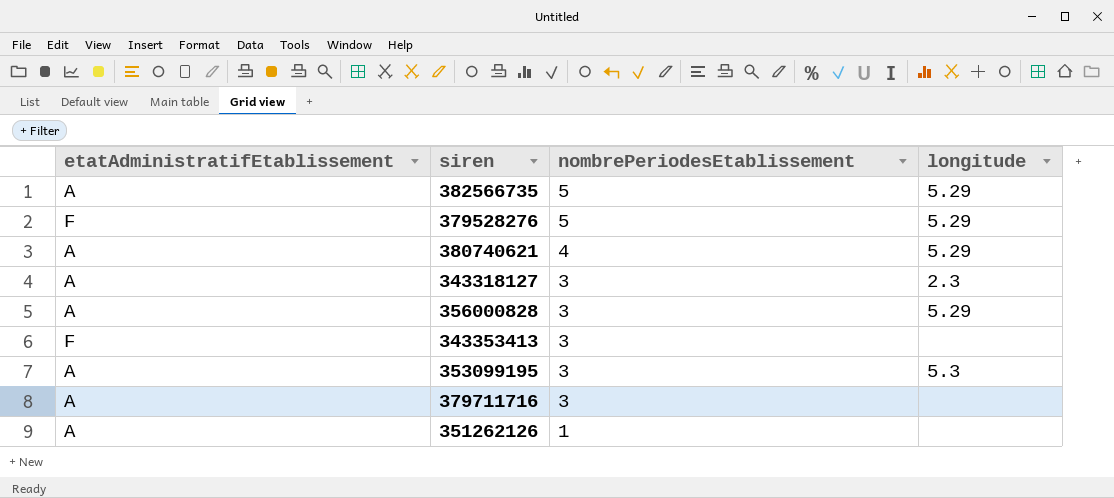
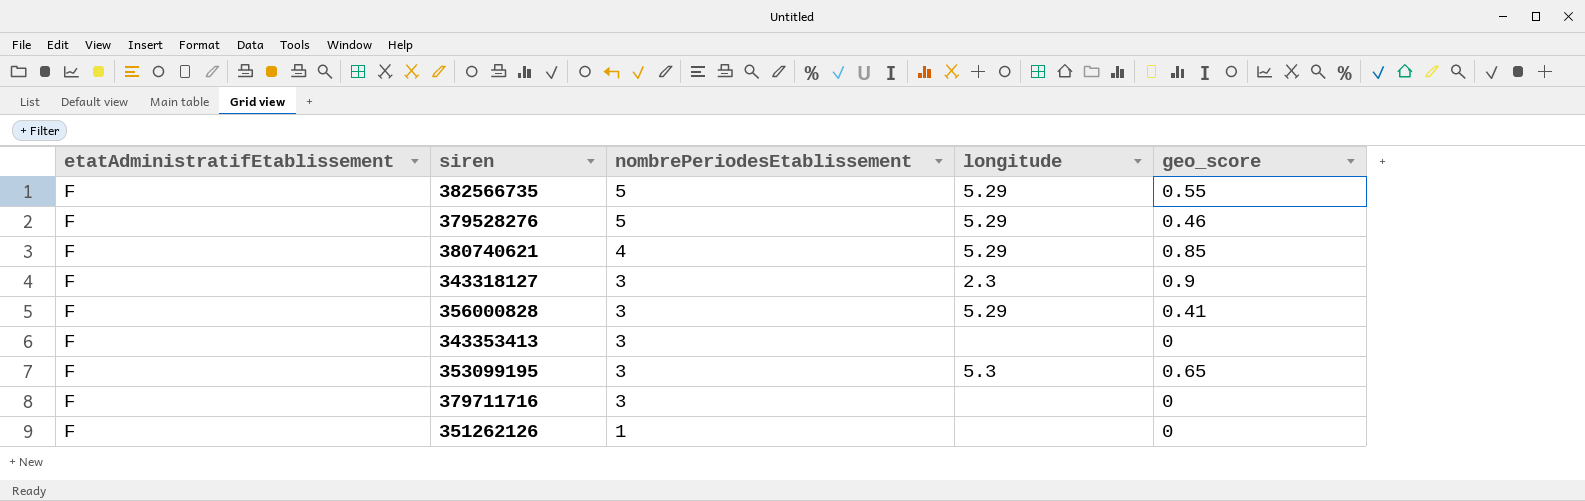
column geo_score | position: none -> 5
382566735 | etatAdministratifEtablissement: A -> F
380740621 | etatAdministratifEtablissement: A -> F
343318127 | etatAdministratifEtablissement: A -> F
356000828 | etatAdministratifEtablissement: A -> F
353099195 | etatAdministratifEtablissement: A -> F
379711716 | etatAdministratifEtablissement: A -> F
351262126 | etatAdministratifEtablissement: A -> F

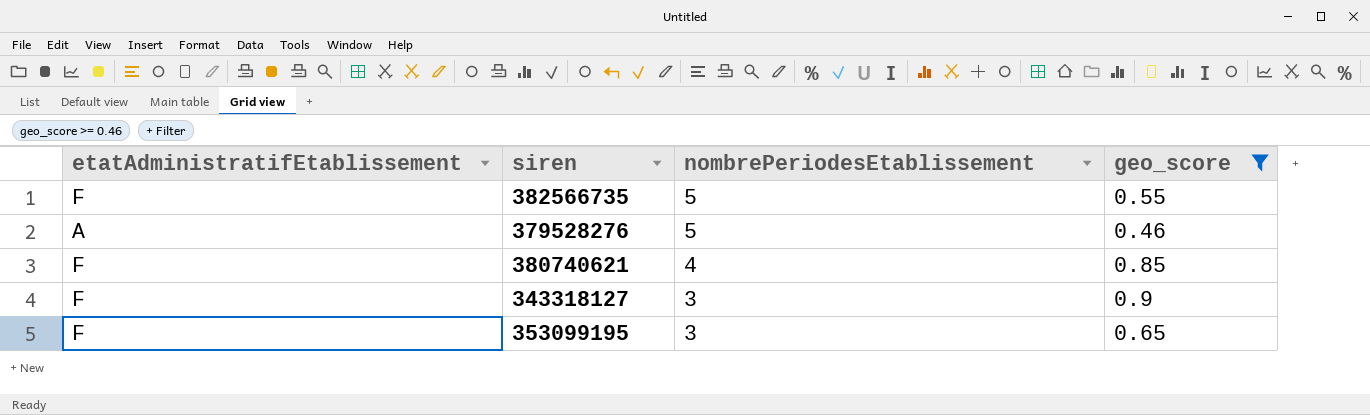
filter: none -> geo_score >= 0.46
column longitude | position: 4 -> none
379528276 | etatAdministratifEtablissement: F -> A

